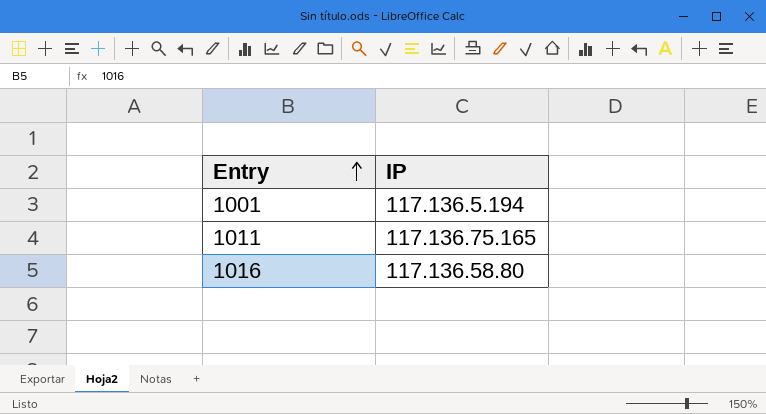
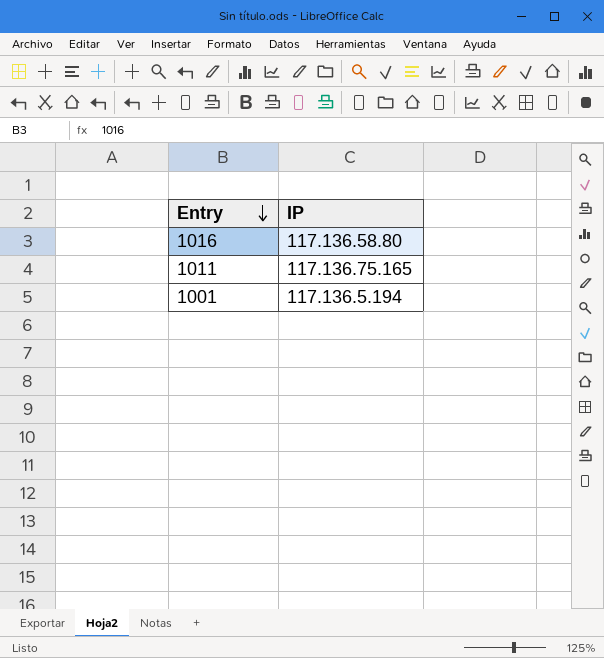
row order: Entry ascending -> Entry descending

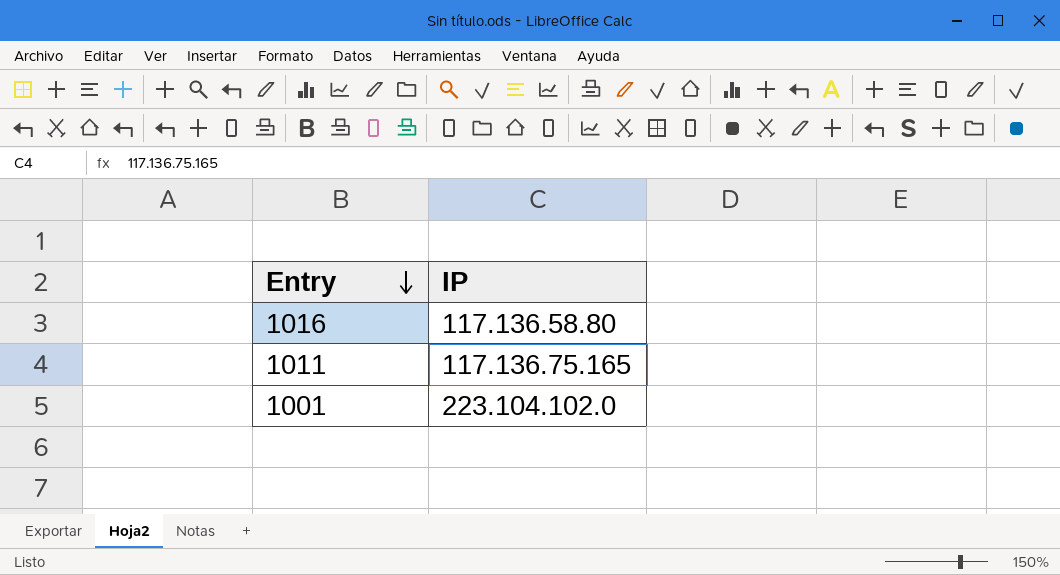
1001 | IP: 117.136.5.194 -> 223.104.102.0

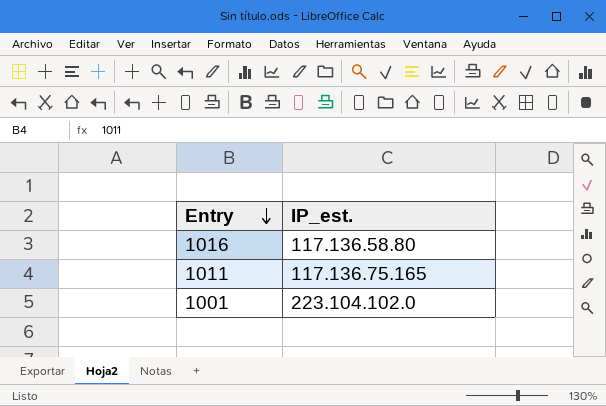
column name: IP -> IP_est.

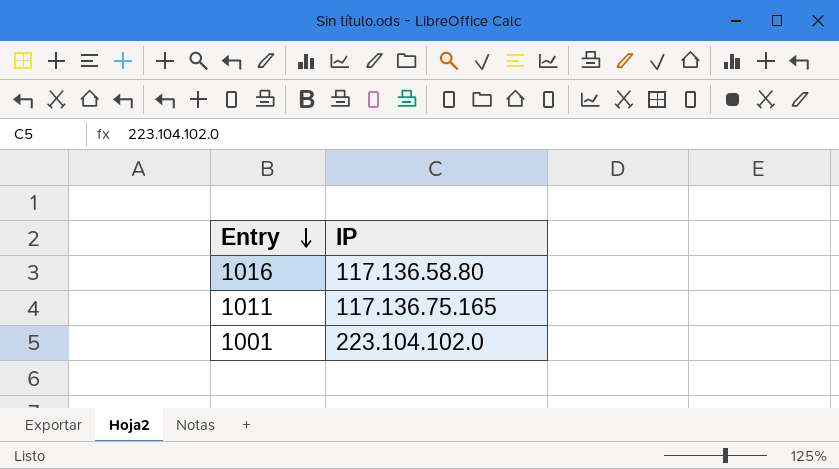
column name: IP_est. -> IP

